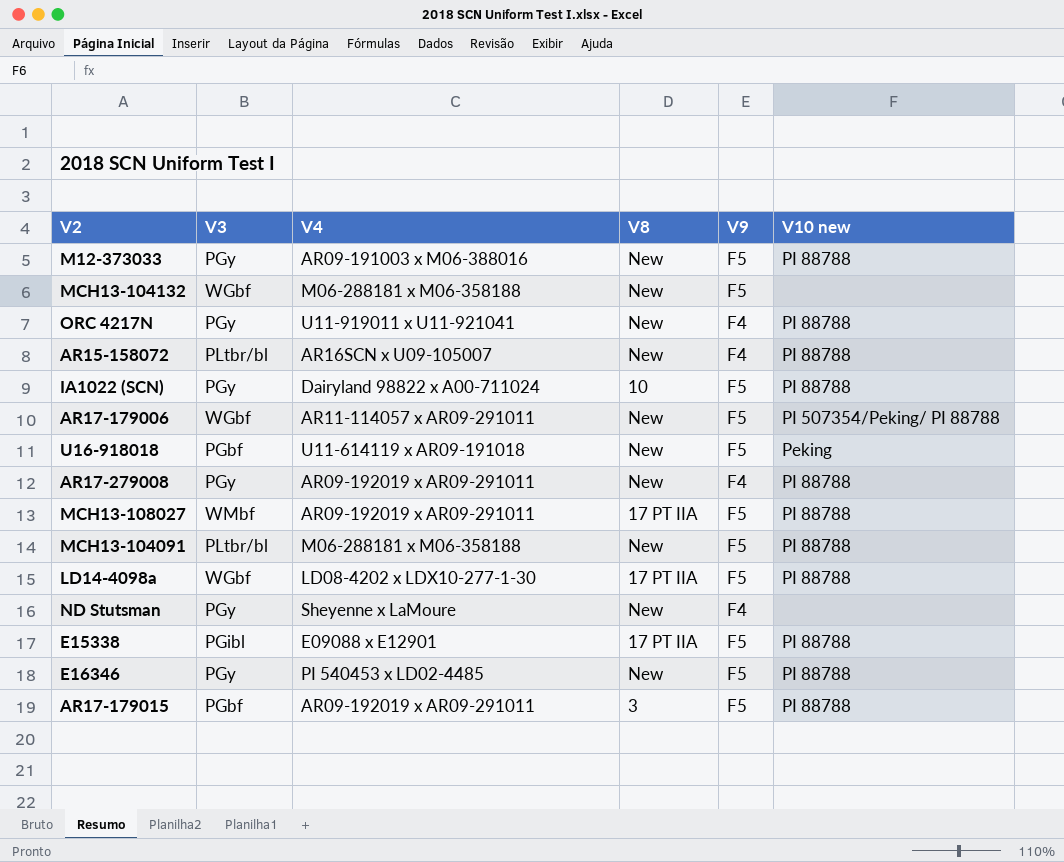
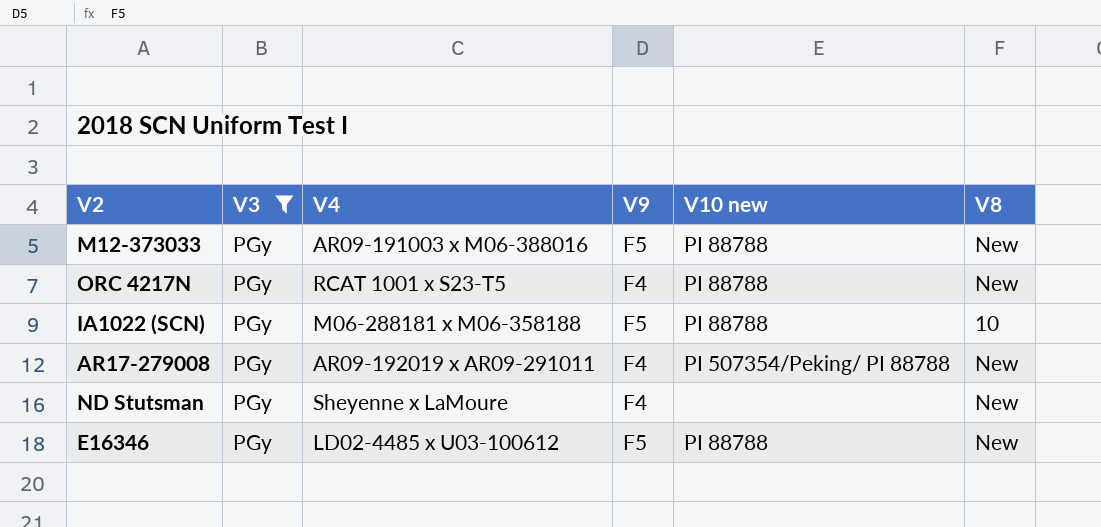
filter: none -> V3 = PGy
column V8 | position: 4 -> 6
ORC 4217N | V4: U11-919011 x U11-921041 -> RCAT 1001 x S23-T5
IA1022 (SCN) | V4: Dairyland 98822 x A00-711024 -> M06-288181 x M06-358188
AR17-279008 | V10 new: PI 88788 -> PI 507354/Peking/ PI 88788
E16346 | V4: PI 540453 x LD02-4485 -> LD02-4485 x U03-100612

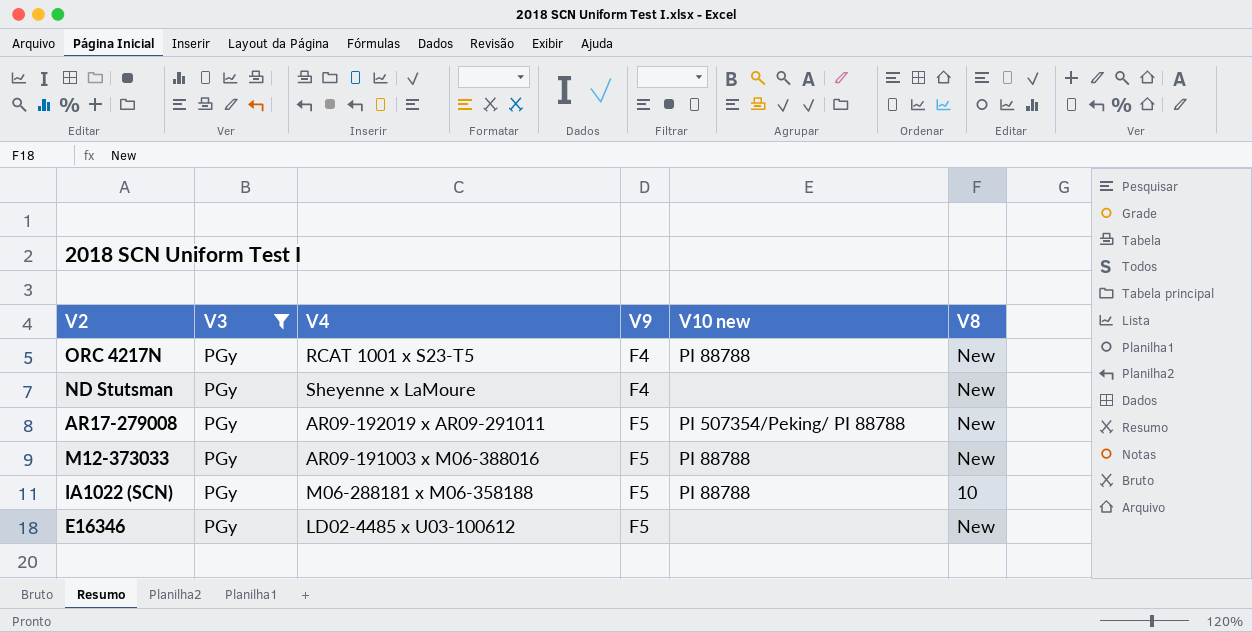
row order: none -> V9 ascending
AR17-279008 | V9: F4 -> F5
E16346 | V10 new: PI 88788 -> none

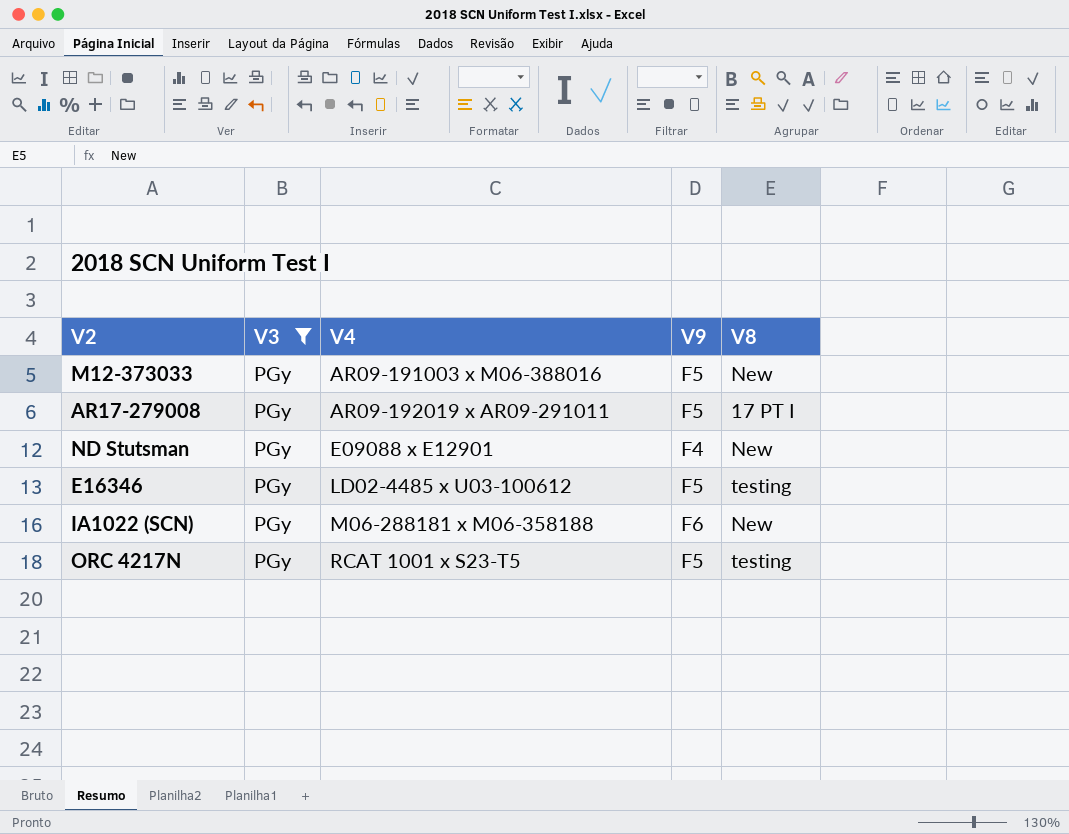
row order: V9 ascending -> V4 ascending
column V10 new | position: 5 -> none
AR17-279008 | V8: New -> 17 PT I
ND Stutsman | V4: Sheyenne x LaMoure -> E09088 x E12901
E16346 | V8: New -> testing
IA1022 (SCN) | V9: F5 -> F6
IA1022 (SCN) | V8: 10 -> New
ORC 4217N | V9: F4 -> F5
ORC 4217N | V8: New -> testing

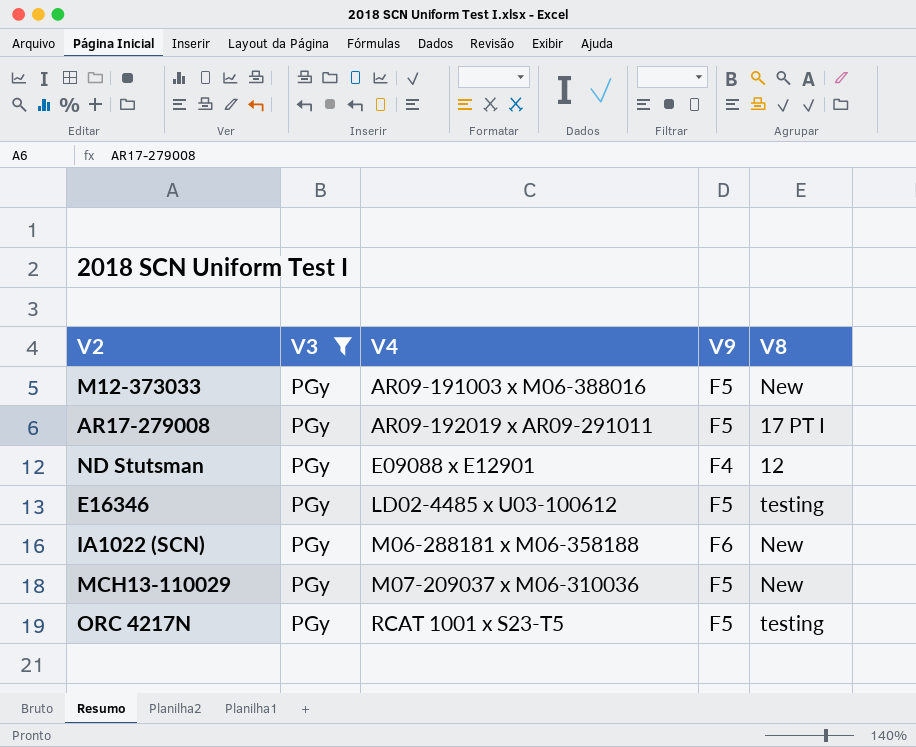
ND Stutsman | V8: New -> 12
row MCH13-110029: none -> PGy | M07-209037 x M06-310036 | F5 | New

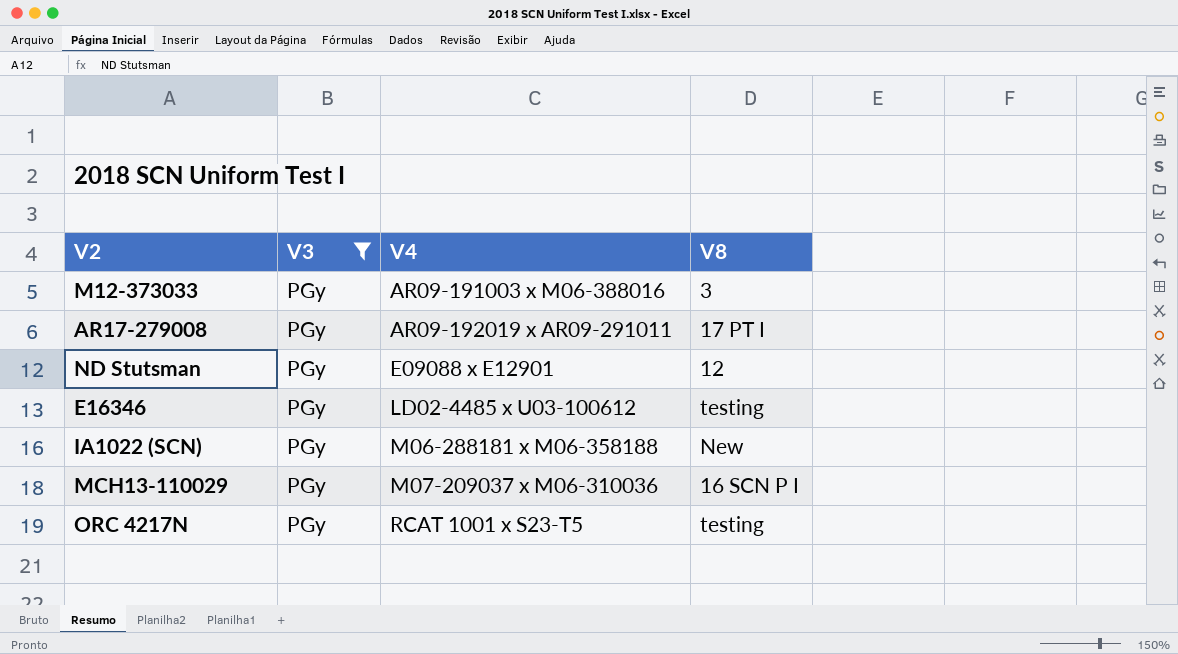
column V9 | position: 4 -> none
M12-373033 | V8: New -> 3
MCH13-110029 | V8: New -> 16 SCN P I

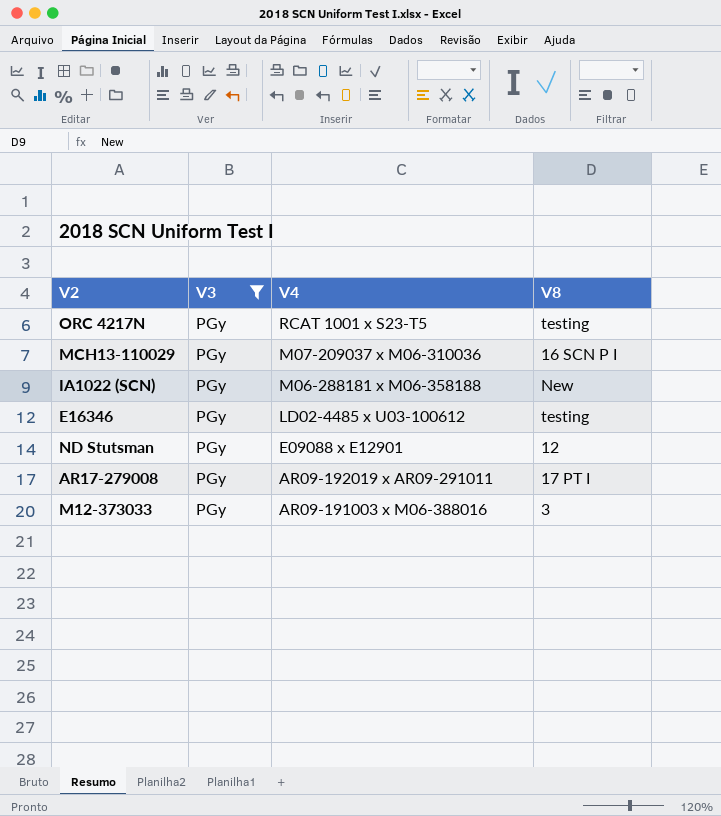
row order: V4 ascending -> V4 descending

